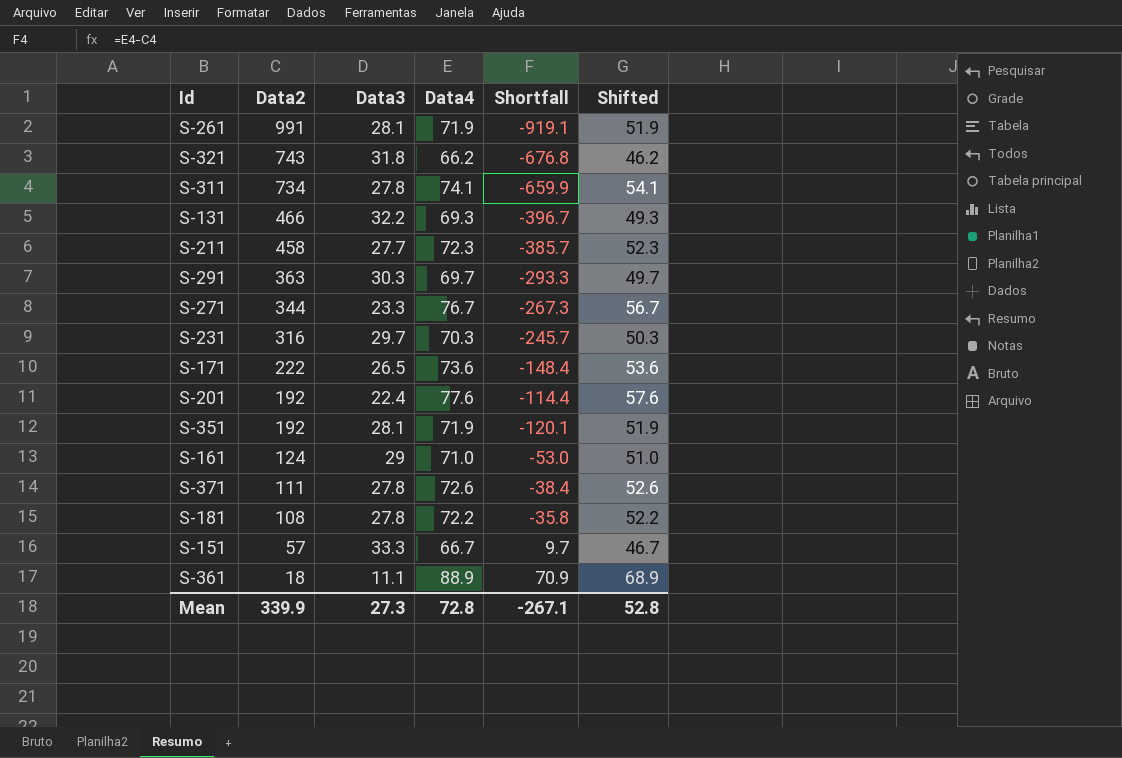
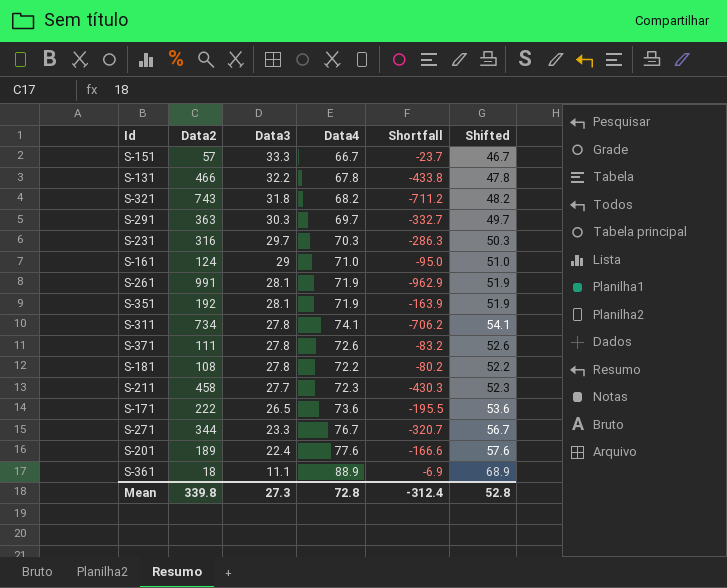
row order: Data2 descending -> Data3 descending
column Shortfall | formula: [Data4] - [Data2] -> [Data3] - [Data2]
S-131 | Data4: 69.3 -> 67.8
S-131 | Shifted: 49.3 -> 47.8
S-321 | Data4: 66.2 -> 68.2
S-321 | Shifted: 46.2 -> 48.2
S-201 | Data2: 192 -> 189
Mean | Data2: 339.9 -> 339.8
Mean | Shortfall: -267.1 -> -312.4

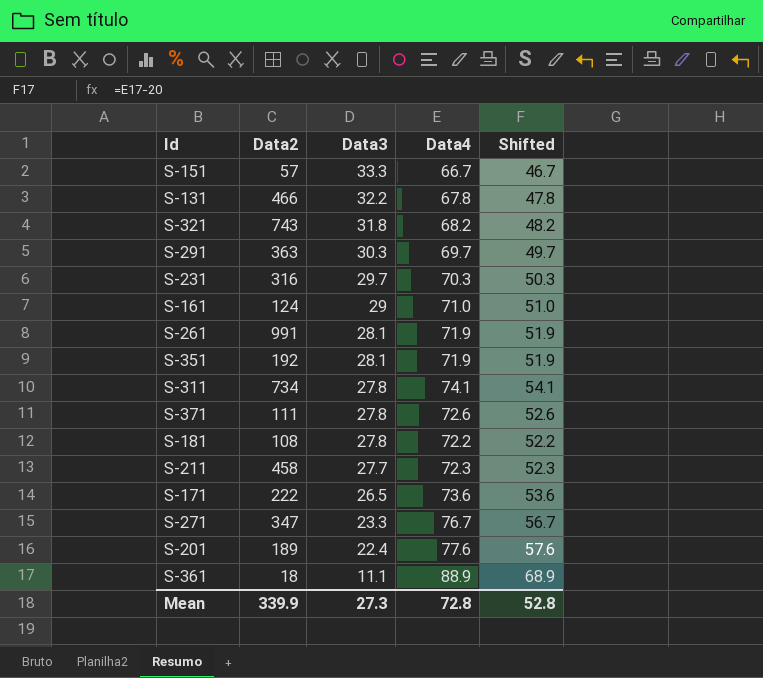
column Shortfall | formula: [Data3] - [Data2] -> none
S-271 | Data2: 344 -> 347
Mean | Data2: 339.8 -> 339.9

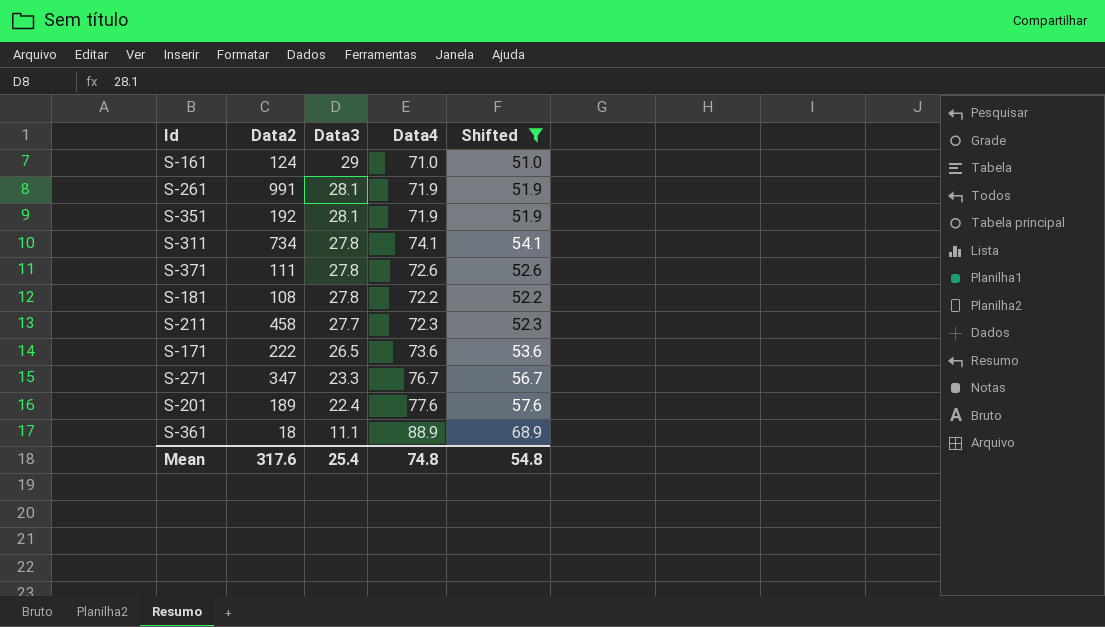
filter: none -> Shifted >= 51.0
Mean | Data2: 339.9 -> 317.6
Mean | Data3: 27.3 -> 25.4
Mean | Data4: 72.8 -> 74.8
Mean | Shifted: 52.8 -> 54.8

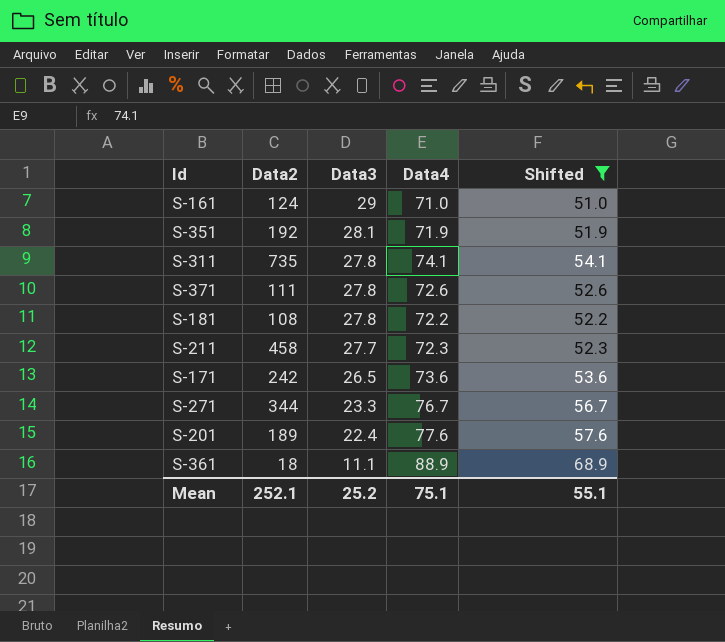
row S-261: 991 | 28.1 | 71.9 | 51.9 -> none
S-311 | Data2: 734 -> 735
S-171 | Data2: 222 -> 242
S-271 | Data2: 347 -> 344
Mean | Data2: 317.6 -> 252.1
Mean | Data3: 25.4 -> 25.2
Mean | Data4: 74.8 -> 75.1
Mean | Shifted: 54.8 -> 55.1

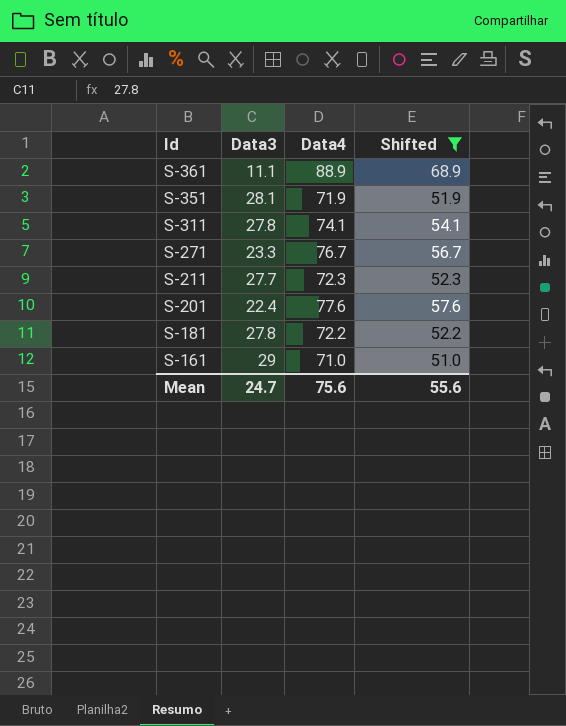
row order: Data3 descending -> Id descending
column Data2 | position: 2 -> none
row S-371: 111 | 27.8 | 72.6 | 52.6 -> none
row S-171: 242 | 26.5 | 73.6 | 53.6 -> none
Mean | Data3: 25.2 -> 24.7
Mean | Data4: 75.1 -> 75.6
Mean | Shifted: 55.1 -> 55.6

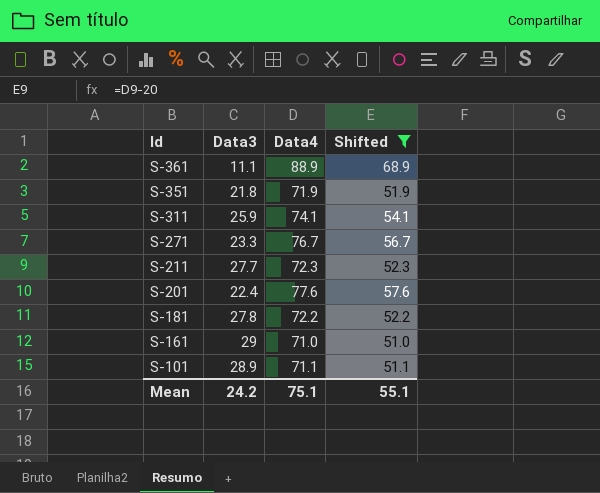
S-351 | Data3: 28.1 -> 21.8
S-311 | Data3: 27.8 -> 25.9
row S-101: none -> 28.9 | 71.1 | 51.1
Mean | Data3: 24.7 -> 24.2
Mean | Data4: 75.6 -> 75.1
Mean | Shifted: 55.6 -> 55.1

